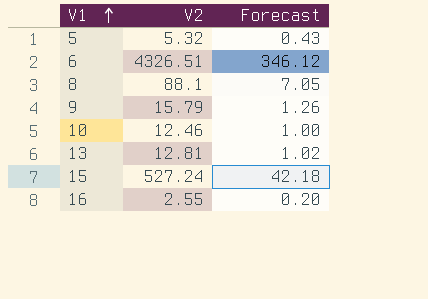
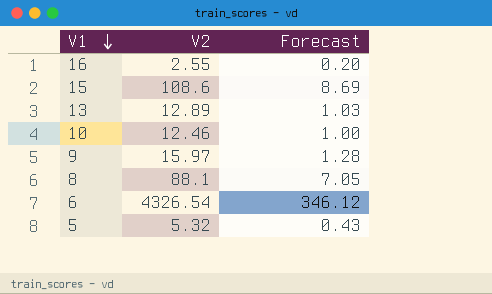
row order: V1 ascending -> V1 descending
15 | V2: 527.24 -> 108.6
15 | Forecast: 42.18 -> 8.69
13 | V2: 12.81 -> 12.89
13 | Forecast: 1.02 -> 1.03
9 | V2: 15.79 -> 15.97
9 | Forecast: 1.26 -> 1.28
6 | V2: 4326.51 -> 4326.54

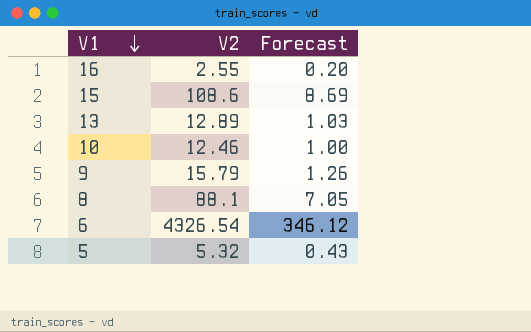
9 | V2: 15.97 -> 15.79
9 | Forecast: 1.28 -> 1.26

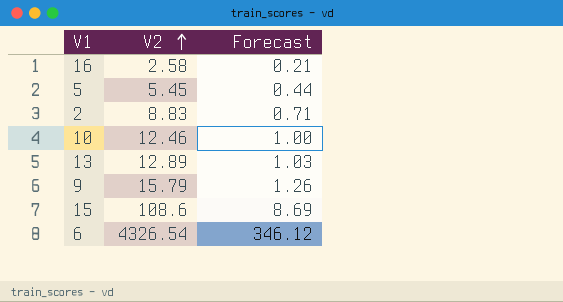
row order: V1 descending -> V2 ascending
row 8: 88.1 | 7.05 -> none
16 | V2: 2.55 -> 2.58
16 | Forecast: 0.20 -> 0.21
5 | V2: 5.32 -> 5.45
5 | Forecast: 0.43 -> 0.44
row 2: none -> 8.83 | 0.71

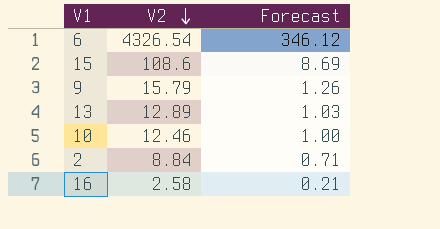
row order: V2 ascending -> V2 descending
row 5: 5.45 | 0.44 -> none
2 | V2: 8.83 -> 8.84

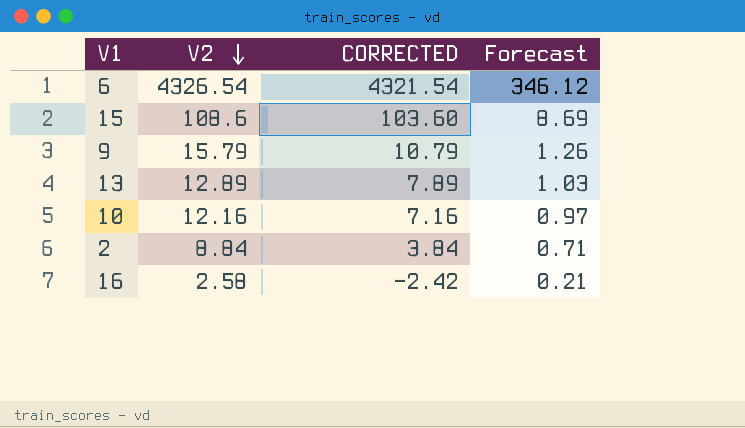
column CORRECTED | formula: none -> [V2] - 5
10 | V2: 12.46 -> 12.16
10 | Forecast: 1.00 -> 0.97

